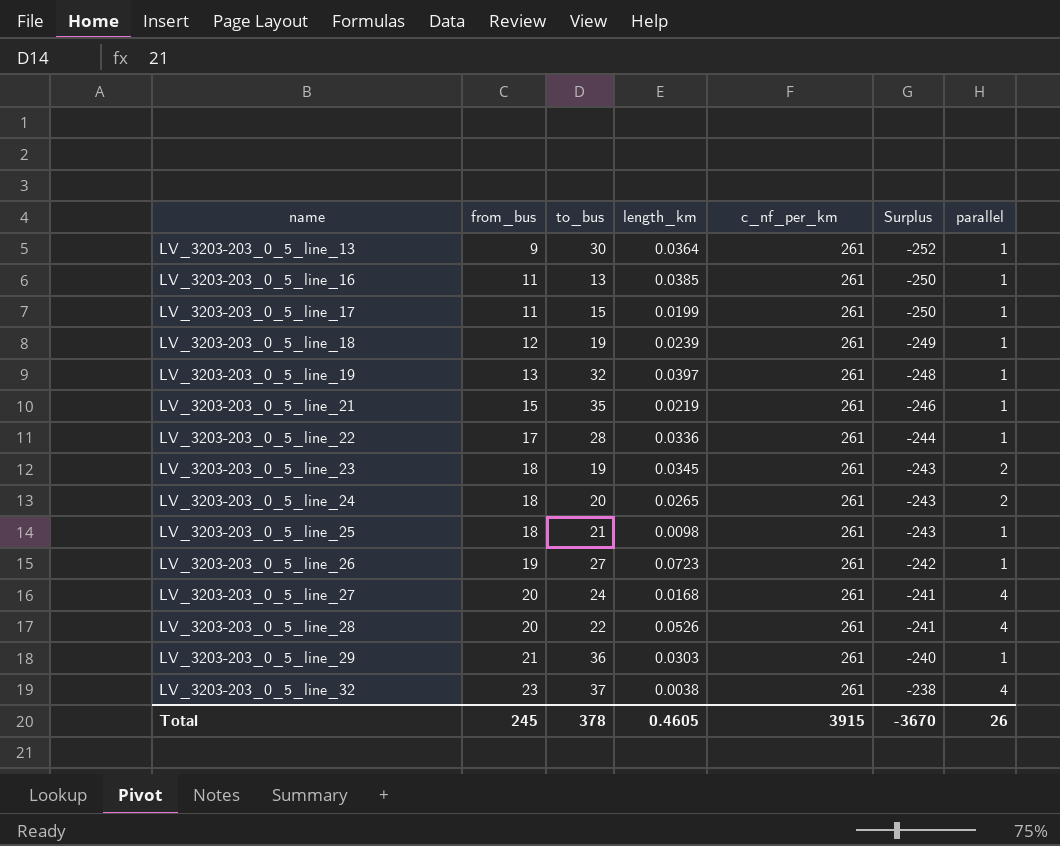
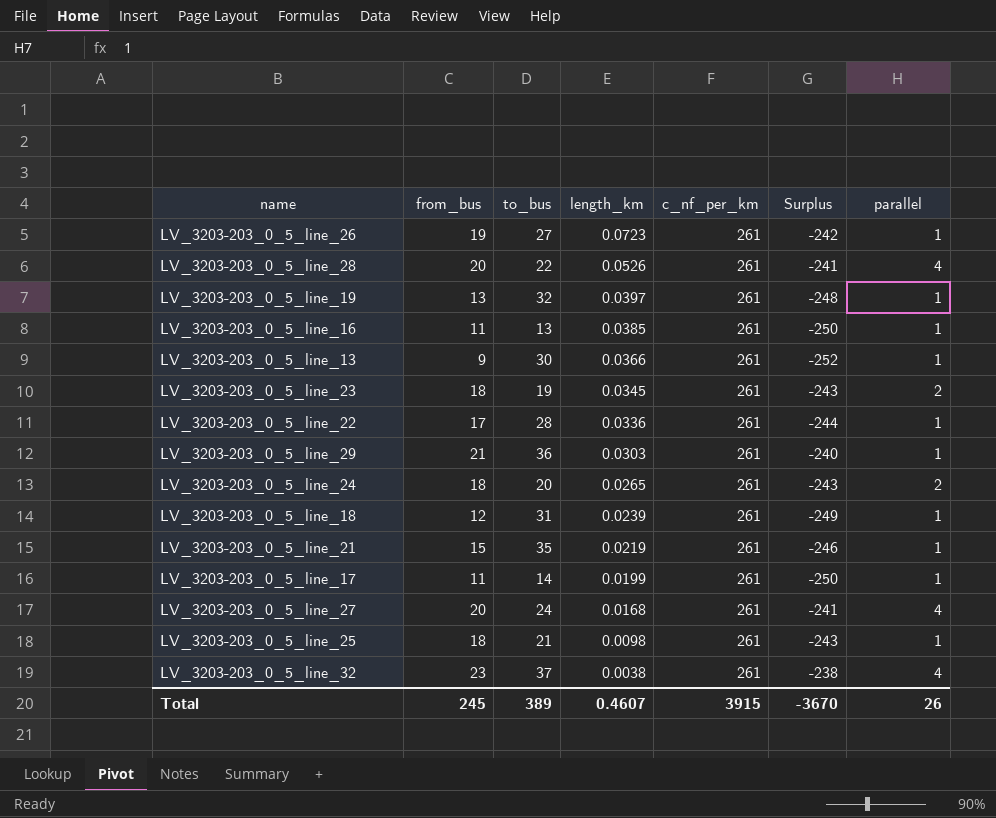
row order: name ascending -> length_km descending
LV_3203-203_0_5_line_13 | length_km: 0.0364 -> 0.0366
LV_3203-203_0_5_line_18 | to_bus: 19 -> 31
LV_3203-203_0_5_line_17 | to_bus: 15 -> 14
Total | to_bus: 378 -> 389
Total | length_km: 0.4605 -> 0.4607

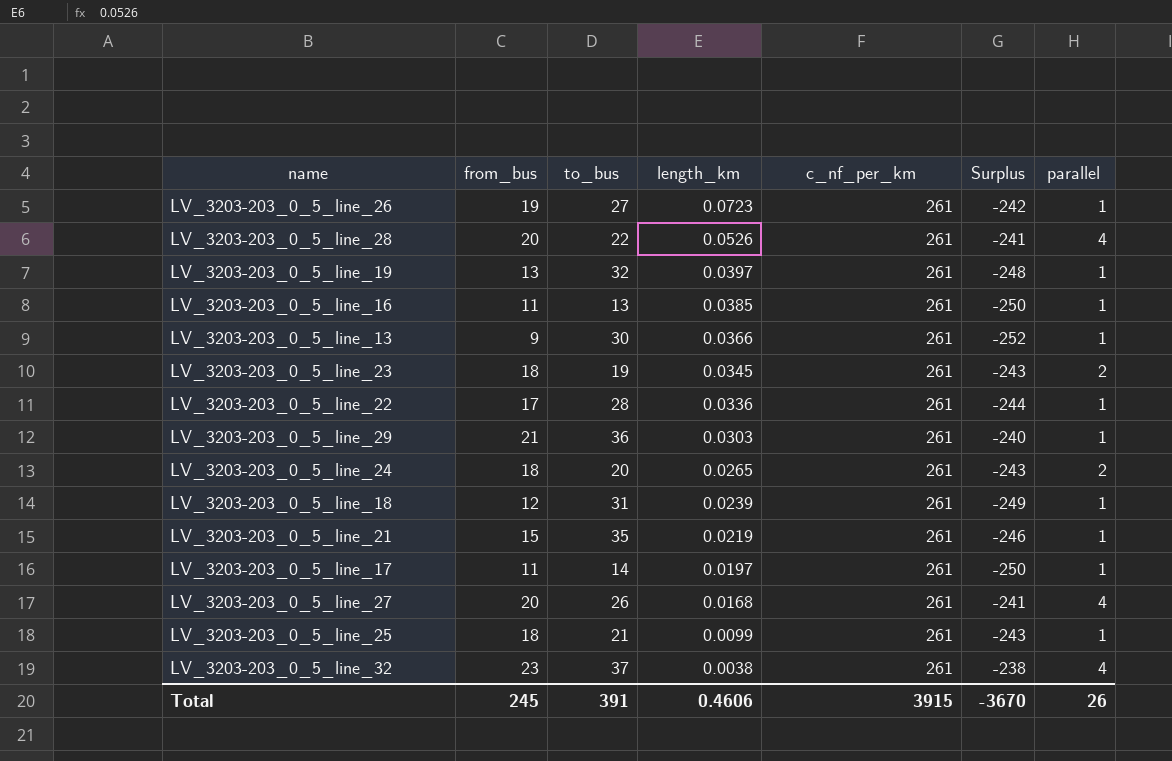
LV_3203-203_0_5_line_17 | length_km: 0.0199 -> 0.0197
LV_3203-203_0_5_line_27 | to_bus: 24 -> 26
LV_3203-203_0_5_line_25 | length_km: 0.0098 -> 0.0099
Total | to_bus: 389 -> 391
Total | length_km: 0.4607 -> 0.4606

